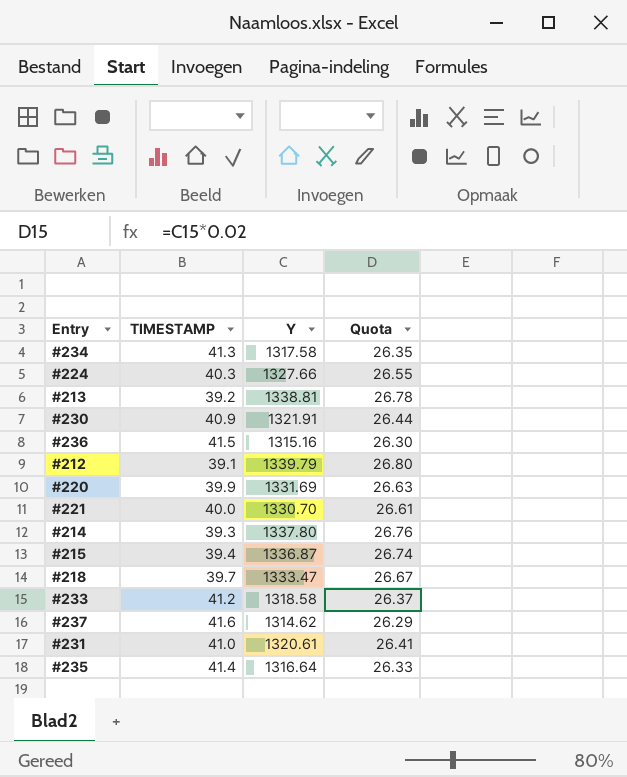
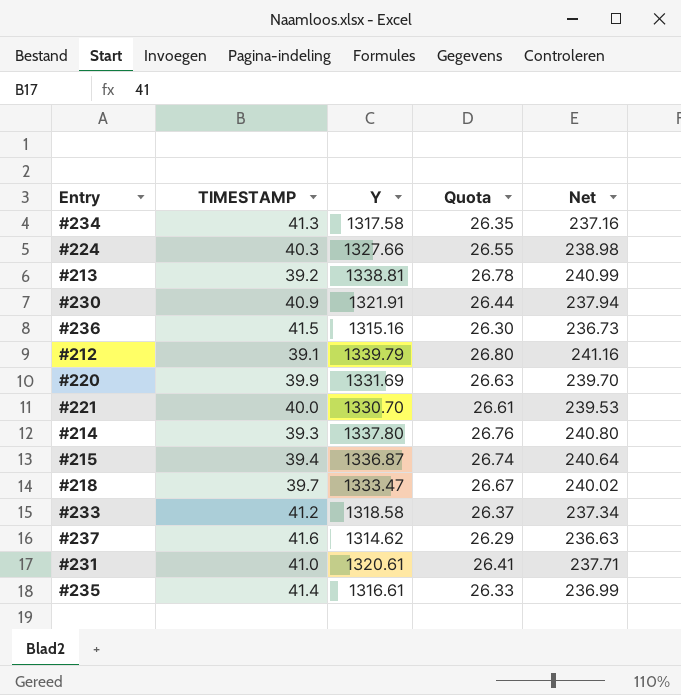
column Net | formula: none -> [Y] * 0.18
#235 | Y: 1316.64 -> 1316.61

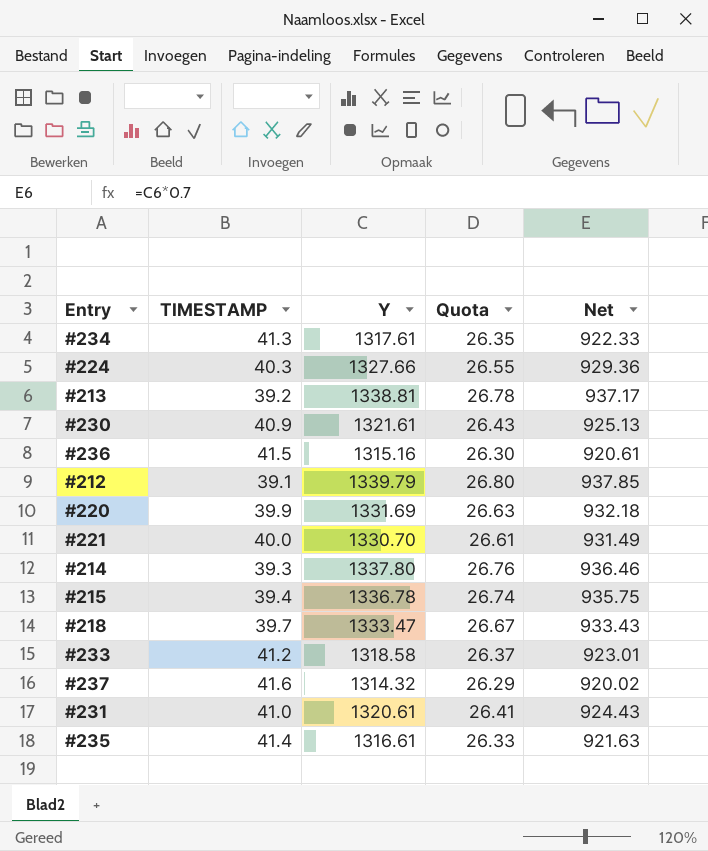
column Net | formula: [Y] * 0.18 -> [Y] * 0.7
#234 | Y: 1317.58 -> 1317.61
#230 | Y: 1321.91 -> 1321.61
#230 | Quota: 26.44 -> 26.43
#215 | Y: 1336.87 -> 1336.78
#237 | Y: 1314.62 -> 1314.32

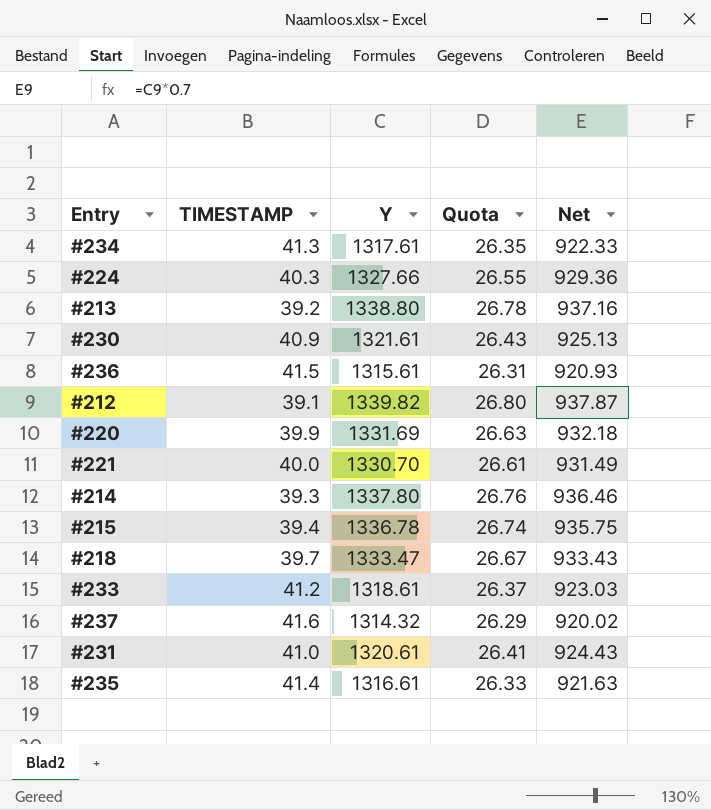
#213 | Y: 1338.81 -> 1338.80
#213 | Net: 937.17 -> 937.16
#236 | Y: 1315.16 -> 1315.61
#236 | Quota: 26.30 -> 26.31
#236 | Net: 920.61 -> 920.93
#212 | Y: 1339.79 -> 1339.82
#212 | Net: 937.85 -> 937.87
#233 | Y: 1318.58 -> 1318.61
#233 | Net: 923.01 -> 923.03

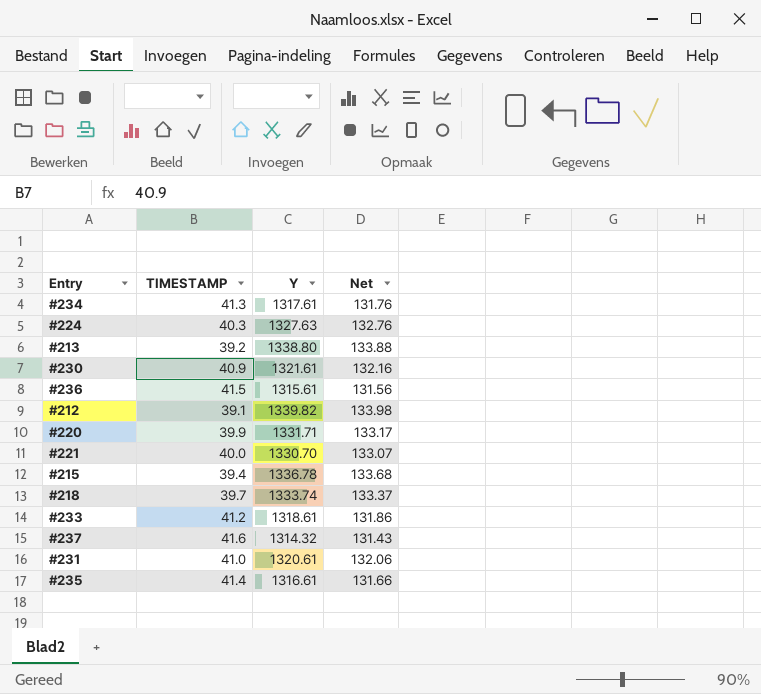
column Quota | formula: [Y] * 0.02 -> none
column Net | formula: [Y] * 0.7 -> [Y] * 0.1
row #214: 39.3 | 1337.80 | 26.76 | 936.46 -> none
#224 | Y: 1327.66 -> 1327.63
#220 | Y: 1331.69 -> 1331.71
#218 | Y: 1333.47 -> 1333.74

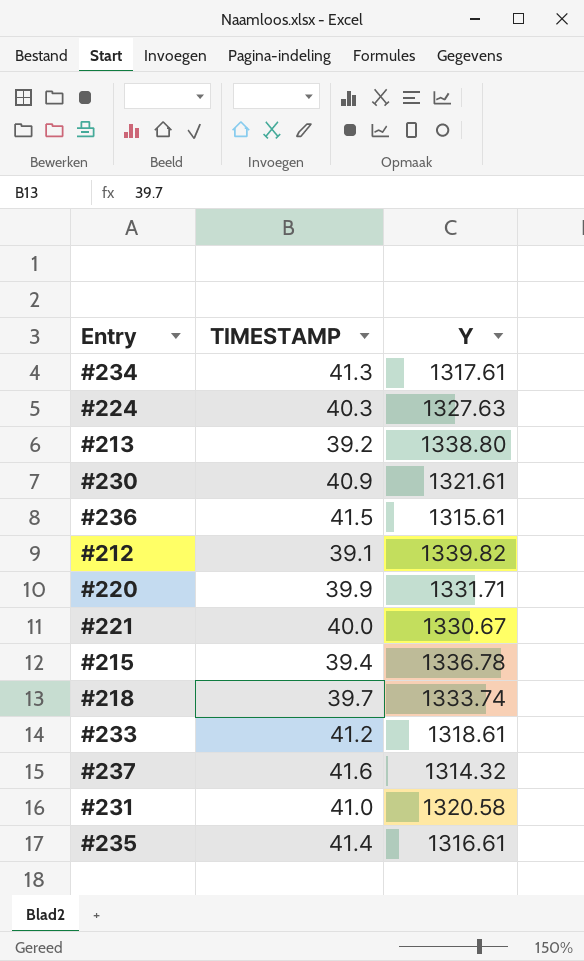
column Net | formula: [Y] * 0.1 -> none
#221 | Y: 1330.70 -> 1330.67
#231 | Y: 1320.61 -> 1320.58

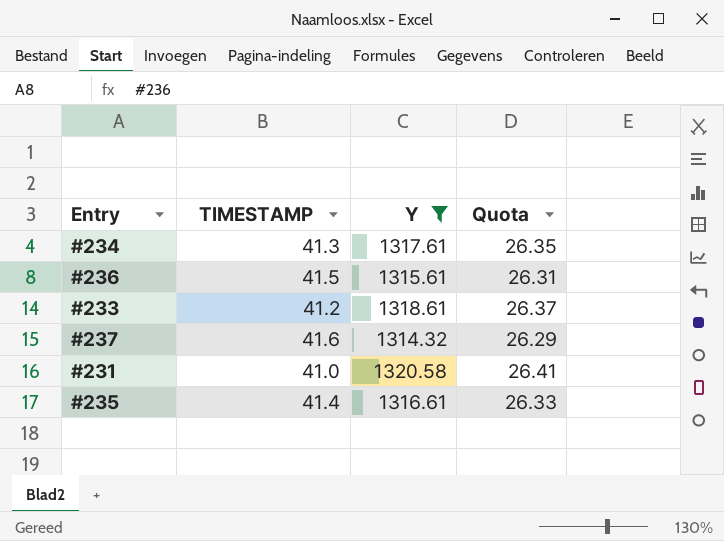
filter: none -> Y <= 1320.58
column Quota | formula: none -> [Y] * 0.02

